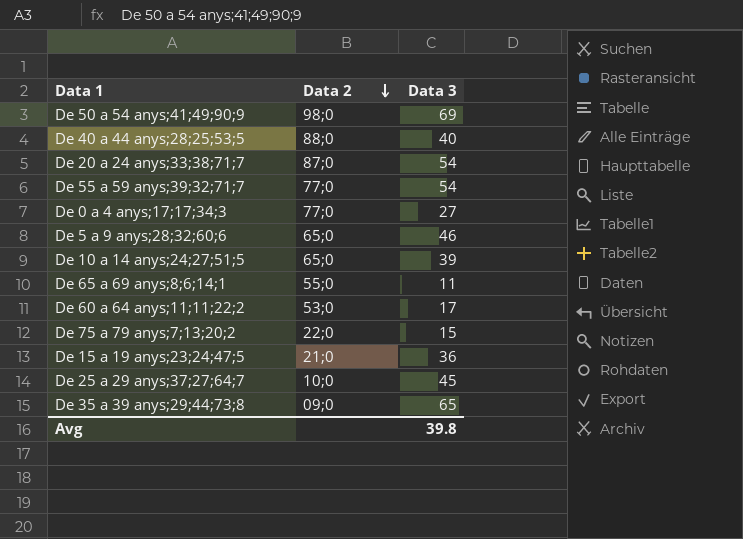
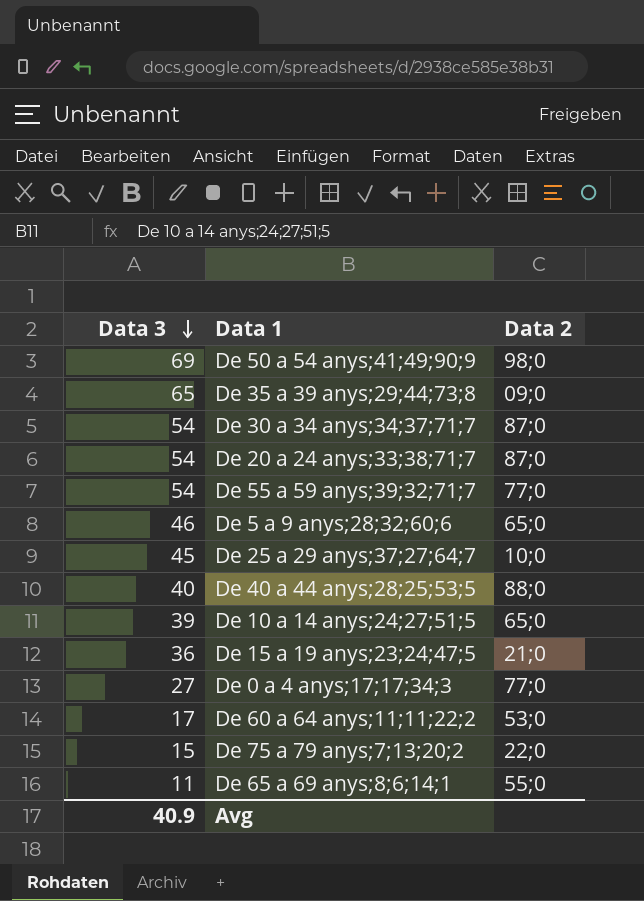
row order: Data 2 descending -> Data 3 descending
column Data 3 | position: 3 -> 1
row De 30 a 34 anys;34;37;71;7: none -> 54 | 87;0
Avg | Data 3: 39.8 -> 40.9

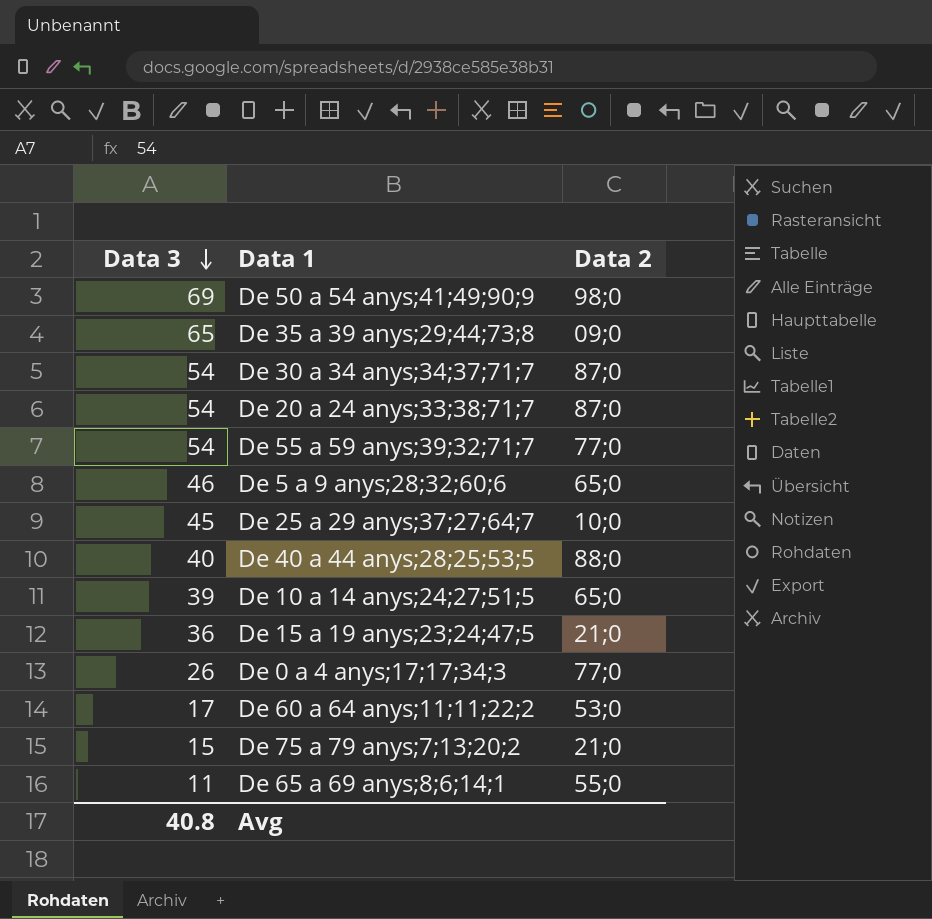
De 0 a 4 anys;17;17;34;3 | Data 3: 27 -> 26
De 75 a 79 anys;7;13;20;2 | Data 2: 22;0 -> 21;0
Avg | Data 3: 40.9 -> 40.8

